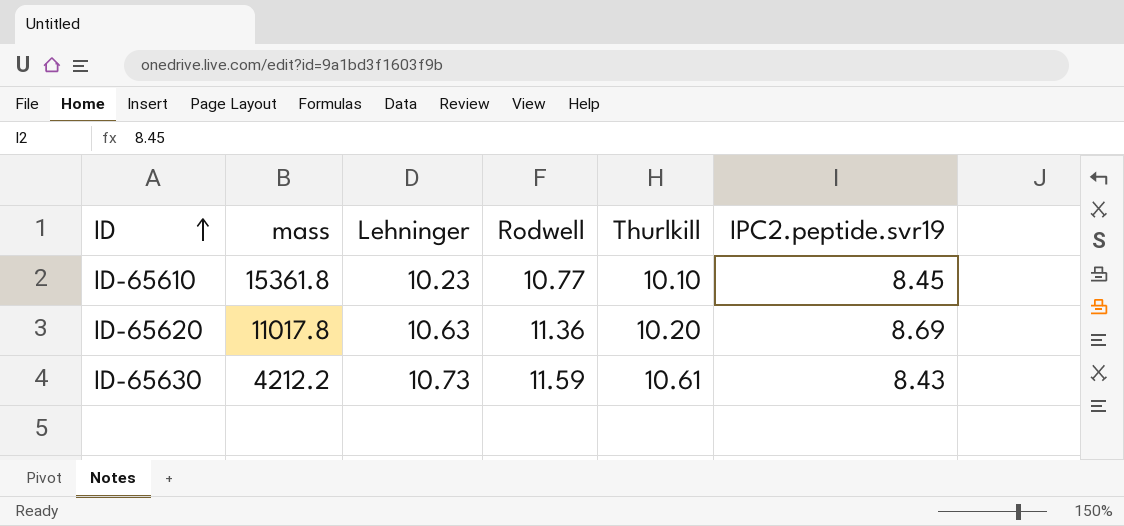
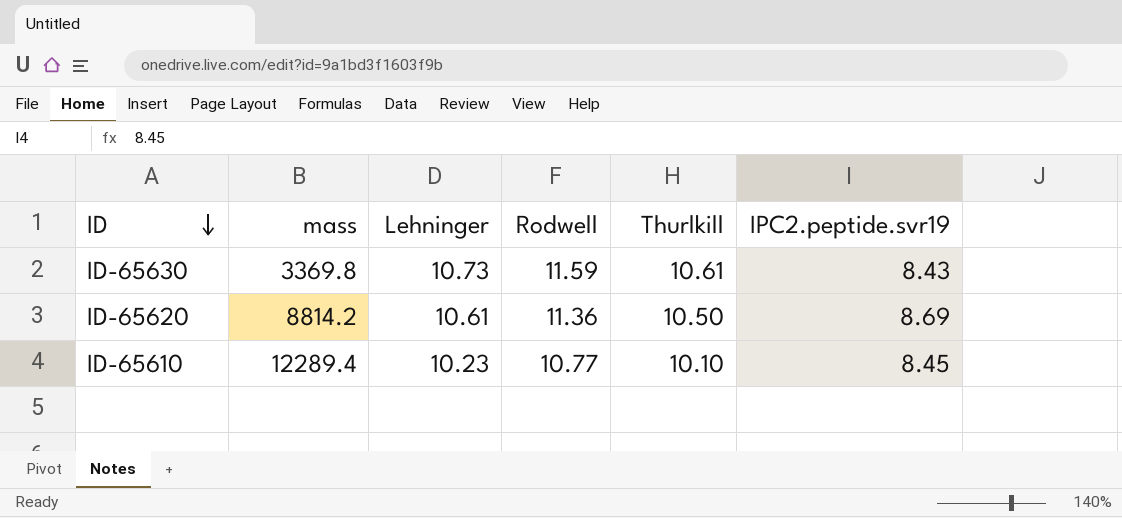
row order: ID ascending -> ID descending
ID-65630 | mass: 4212.2 -> 3369.8
ID-65620 | mass: 11017.8 -> 8814.2
ID-65620 | Lehninger: 10.63 -> 10.61
ID-65620 | Thurlkill: 10.20 -> 10.50
ID-65610 | mass: 15361.8 -> 12289.4

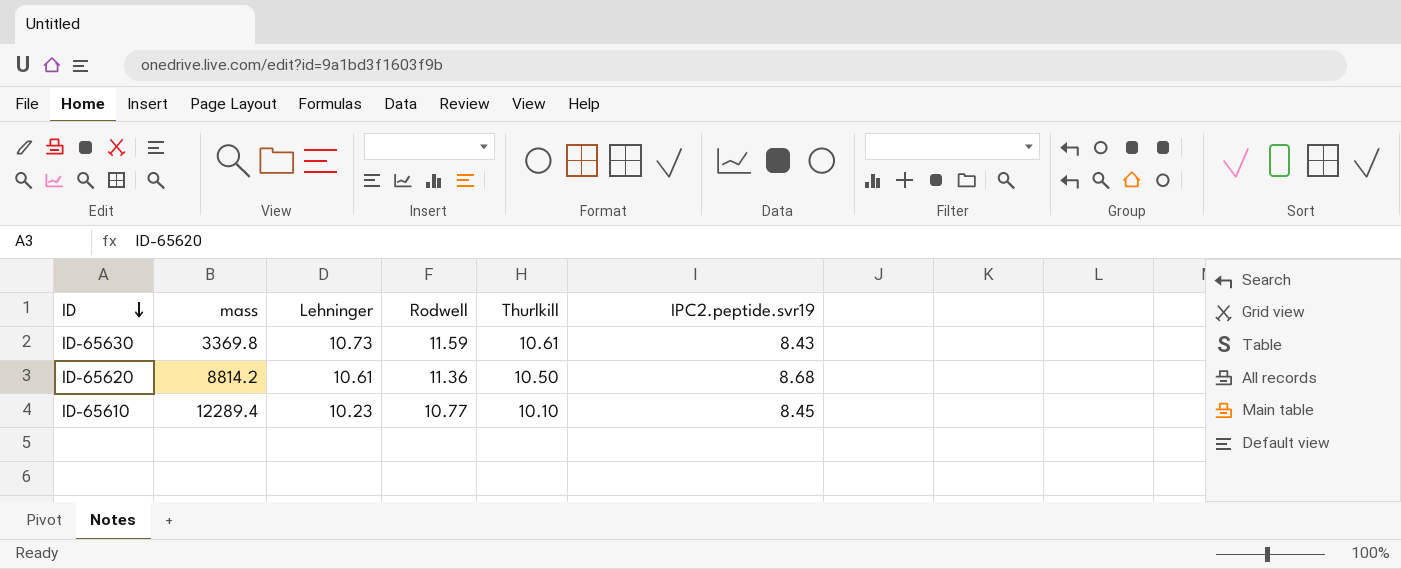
ID-65620 | IPC2.peptide.svr19: 8.69 -> 8.68

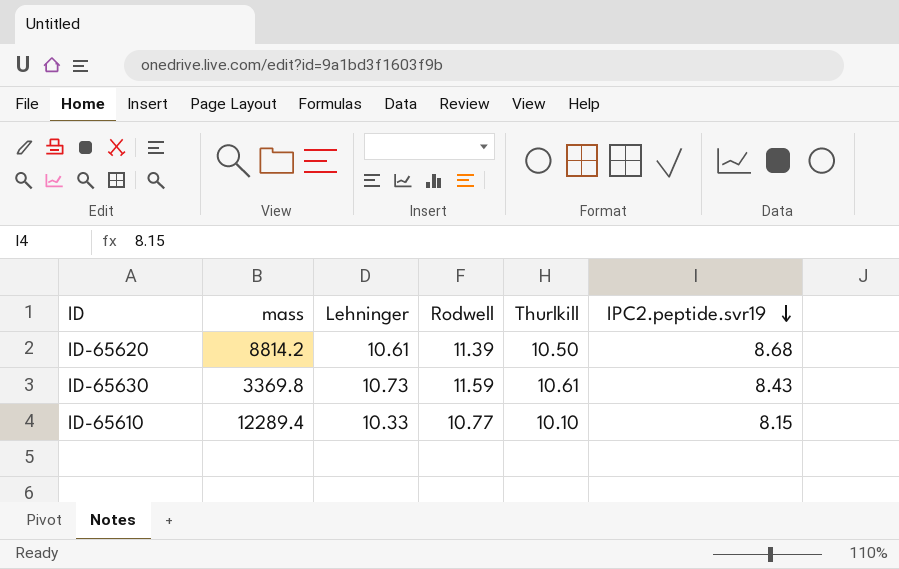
row order: ID descending -> IPC2.peptide.svr19 descending
ID-65620 | Rodwell: 11.36 -> 11.39
ID-65610 | Lehninger: 10.23 -> 10.33
ID-65610 | IPC2.peptide.svr19: 8.45 -> 8.15

